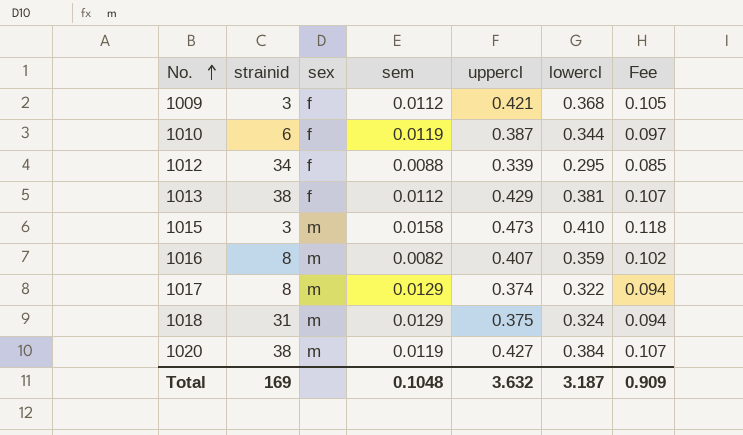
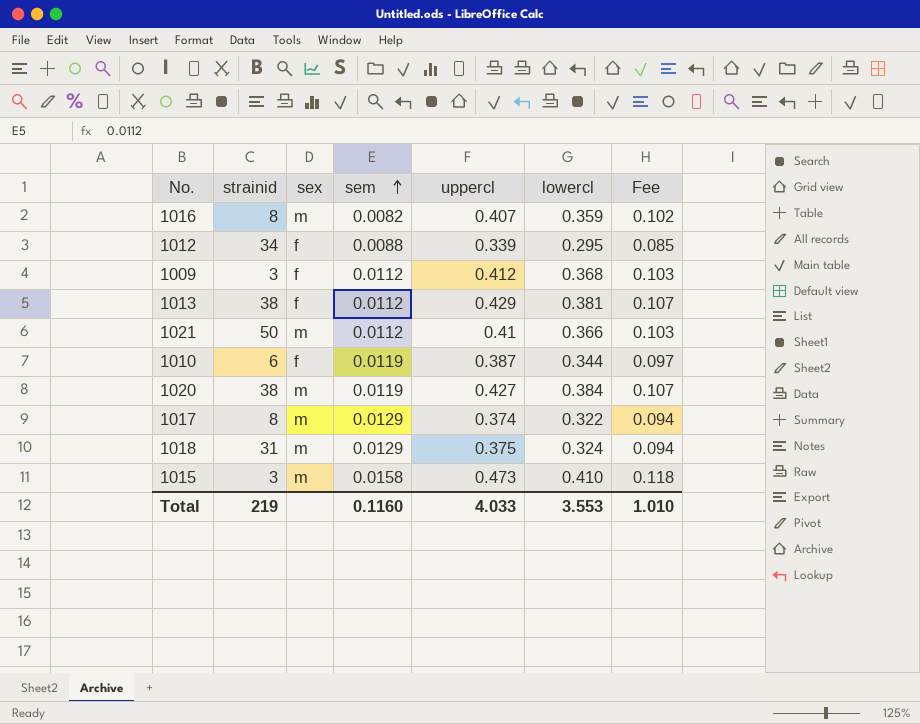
row order: No. ascending -> sem ascending
1009 | uppercl: 0.421 -> 0.412
1009 | Fee: 0.105 -> 0.103
row 1021: none -> 50 | m | 0.0112 | 0.41 | 0.366 | 0.103
Total | strainid: 169 -> 219
Total | sem: 0.1048 -> 0.1160
Total | uppercl: 3.632 -> 4.033
Total | lowercl: 3.187 -> 3.553
Total | Fee: 0.909 -> 1.010

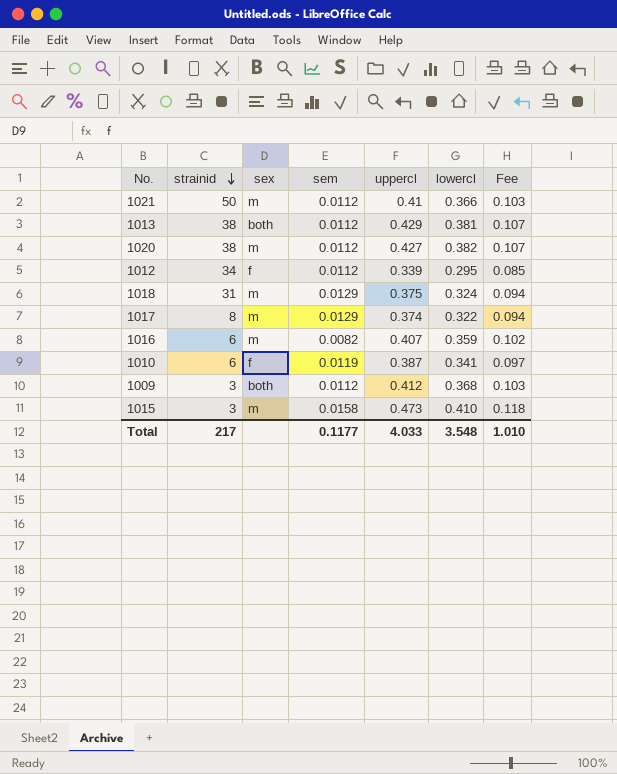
row order: sem ascending -> strainid descending
1013 | sex: f -> both
1020 | sem: 0.0119 -> 0.0112
1020 | lowercl: 0.384 -> 0.382
1012 | sem: 0.0088 -> 0.0112
1016 | strainid: 8 -> 6
1010 | lowercl: 0.344 -> 0.341
1009 | sex: f -> both
Total | strainid: 219 -> 217
Total | sem: 0.1160 -> 0.1177
Total | lowercl: 3.553 -> 3.548

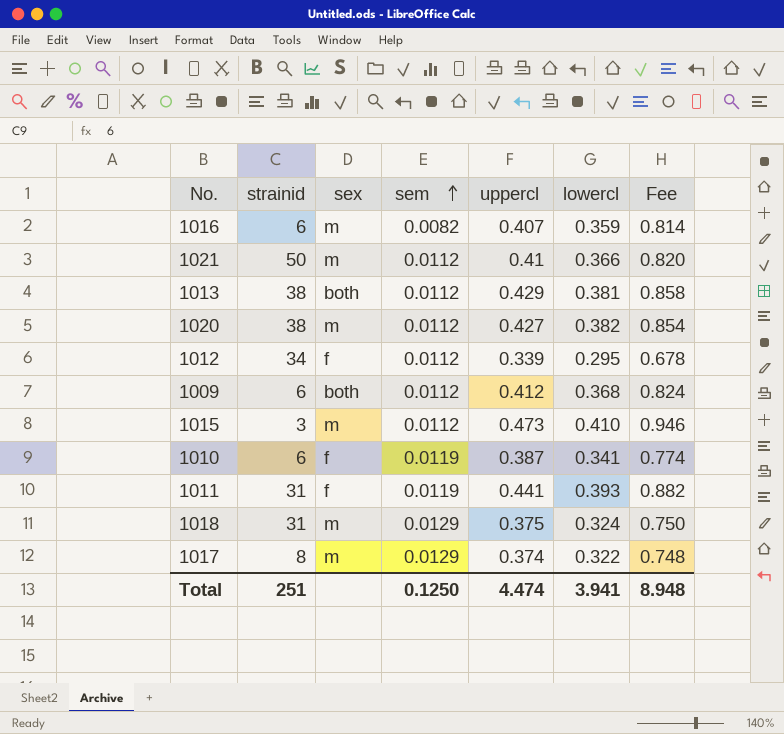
row order: strainid descending -> sem ascending
column Fee | formula: [uppercl] * 0.25 -> [uppercl] * 2
1009 | strainid: 3 -> 6
1015 | sem: 0.0158 -> 0.0112
row 1011: none -> 31 | f | 0.0119 | 0.441 | 0.393 | 0.882
Total | strainid: 217 -> 251
Total | sem: 0.1177 -> 0.1250
Total | uppercl: 4.033 -> 4.474
Total | lowercl: 3.548 -> 3.941
Total | Fee: 1.010 -> 8.948

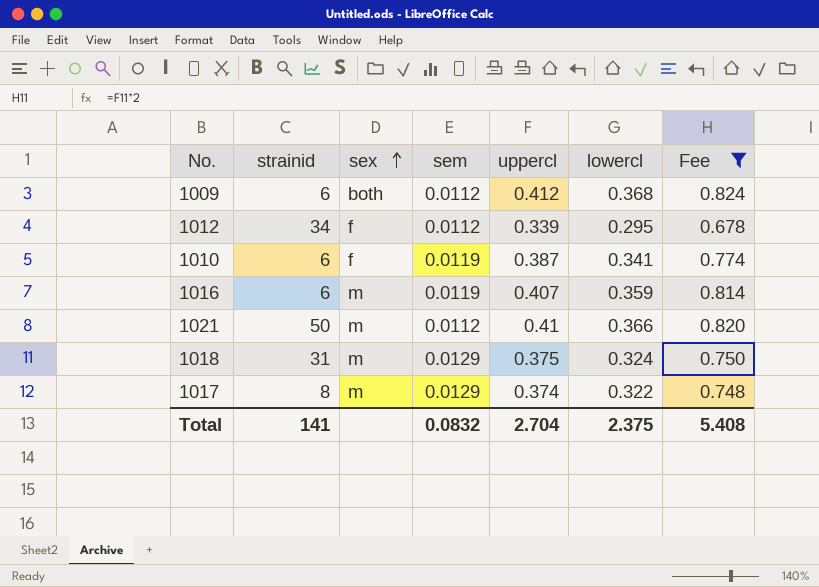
filter: none -> Fee <= 0.824
row order: sem ascending -> sex ascending
1016 | sem: 0.0082 -> 0.0119
Total | strainid: 251 -> 141
Total | sem: 0.1250 -> 0.0832
Total | uppercl: 4.474 -> 2.704
Total | lowercl: 3.941 -> 2.375
Total | Fee: 8.948 -> 5.408

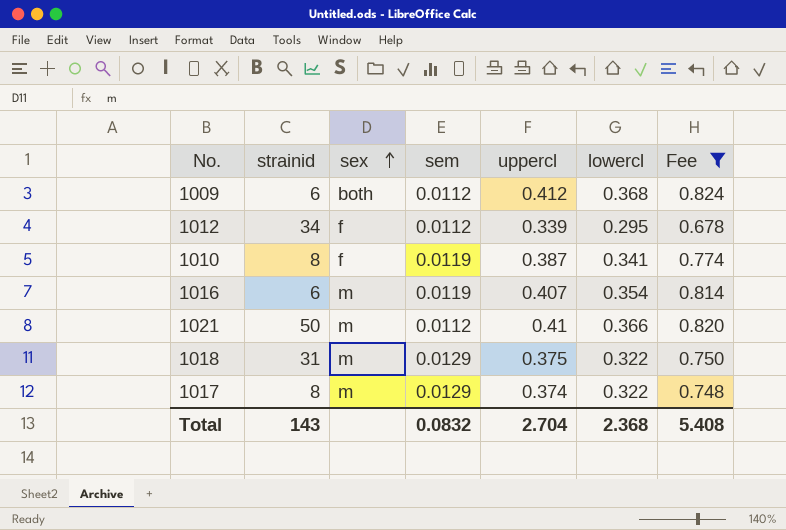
1010 | strainid: 6 -> 8
1016 | lowercl: 0.359 -> 0.354
1018 | lowercl: 0.324 -> 0.322
Total | strainid: 141 -> 143
Total | lowercl: 2.375 -> 2.368

